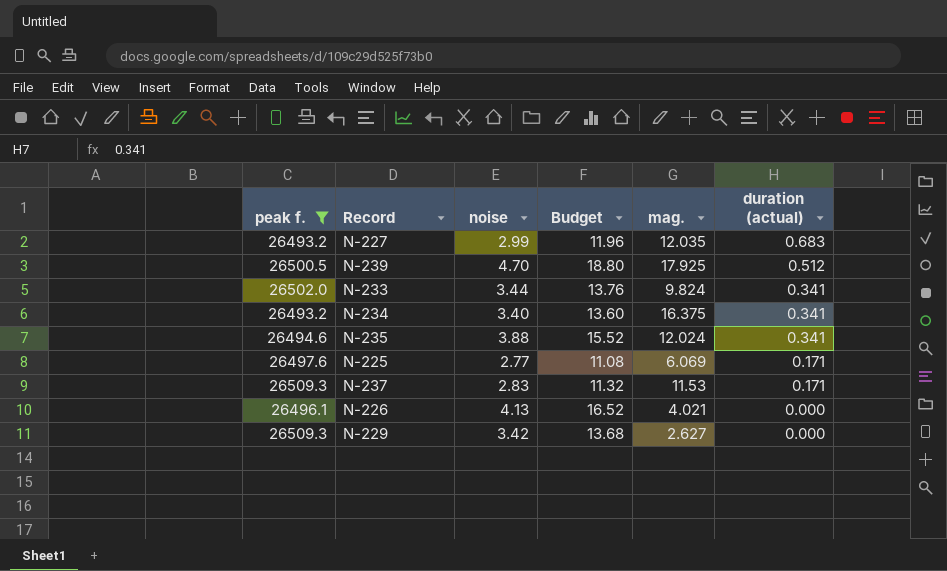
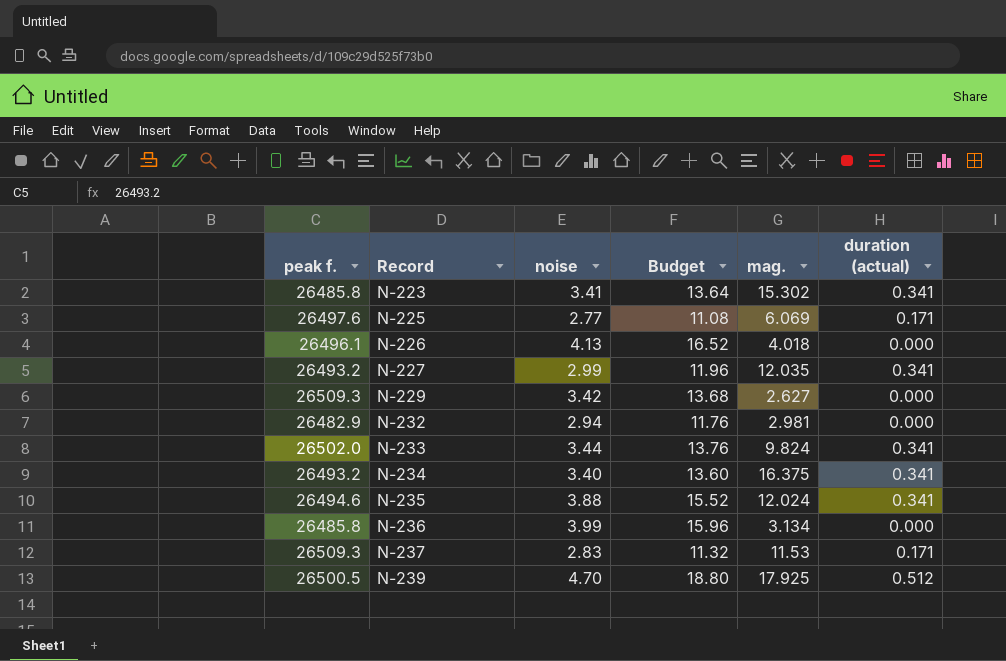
filter: peak f. >= 26493.2 -> none
row order: duration (actual) descending -> Record ascending
N-226 | mag.: 4.021 -> 4.018
N-227 | duration (actual): 0.683 -> 0.341

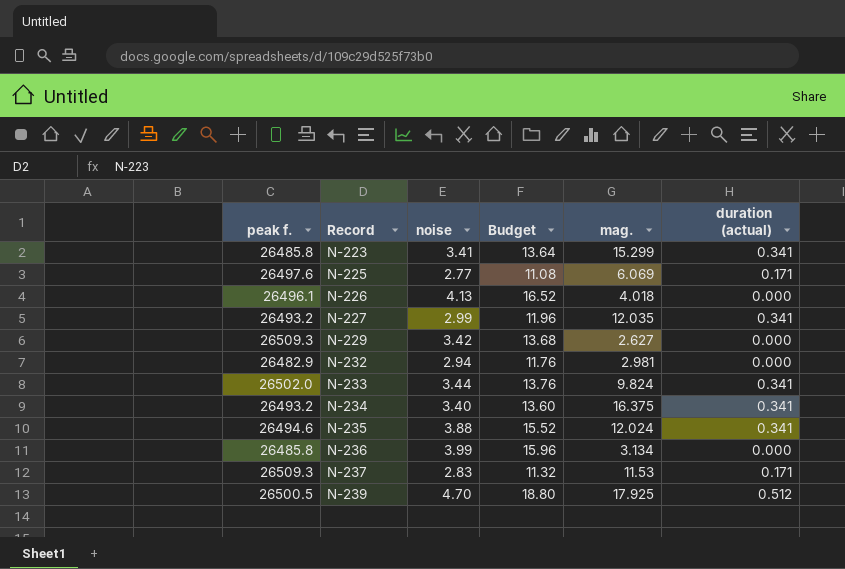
N-223 | mag.: 15.302 -> 15.299

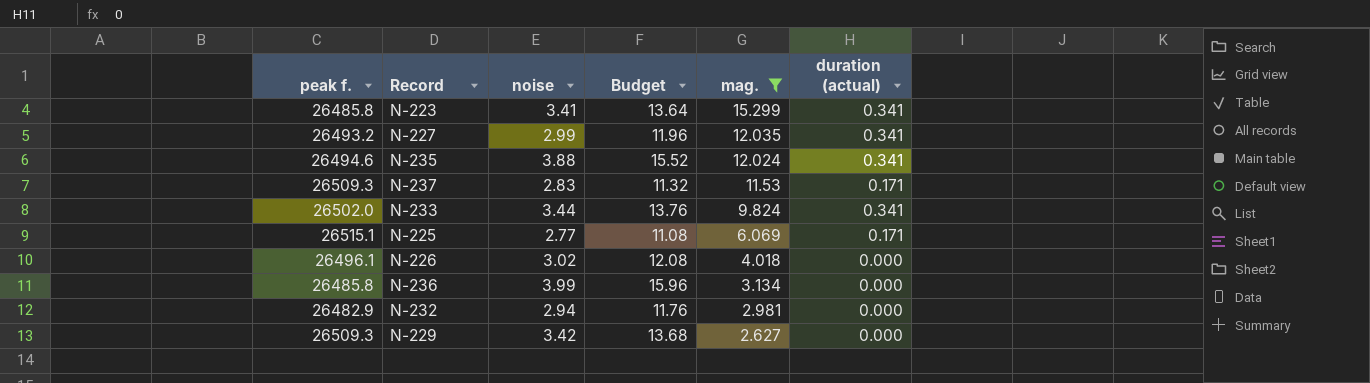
filter: none -> mag. <= 15.299
row order: Record ascending -> mag. descending
N-225 | peak f.: 26497.6 -> 26515.1
N-226 | noise: 4.13 -> 3.02
N-226 | Budget: 16.52 -> 12.08

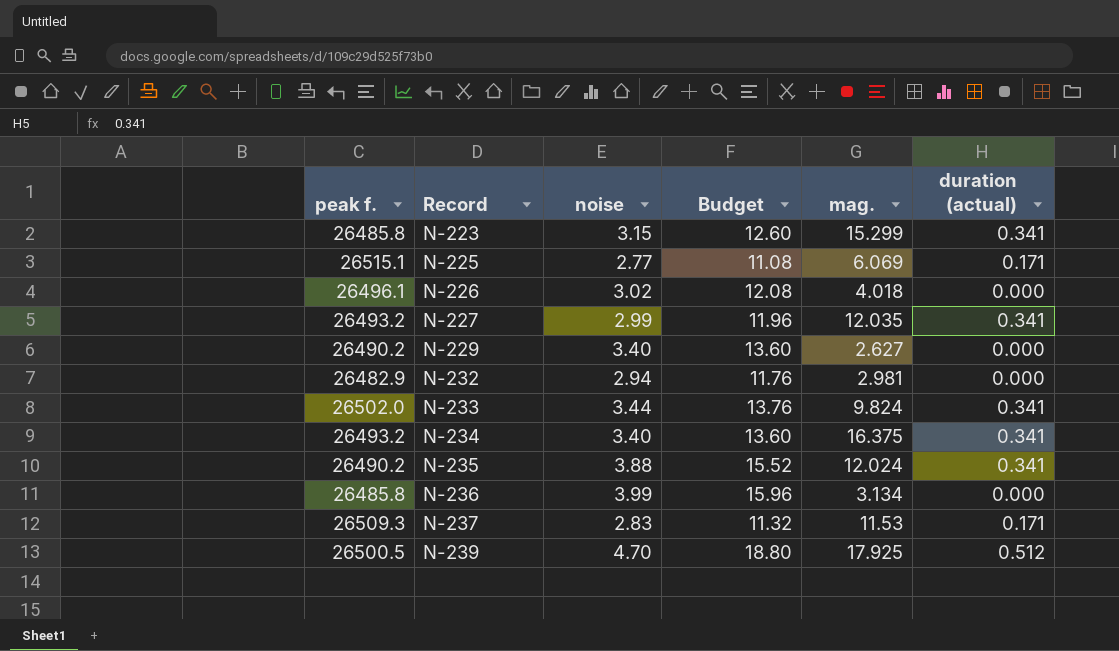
filter: mag. <= 15.299 -> none
row order: mag. descending -> Record ascending
N-223 | noise: 3.41 -> 3.15
N-223 | Budget: 13.64 -> 12.60
N-229 | peak f.: 26509.3 -> 26490.2
N-229 | noise: 3.42 -> 3.40
N-229 | Budget: 13.68 -> 13.60
N-235 | peak f.: 26494.6 -> 26490.2

